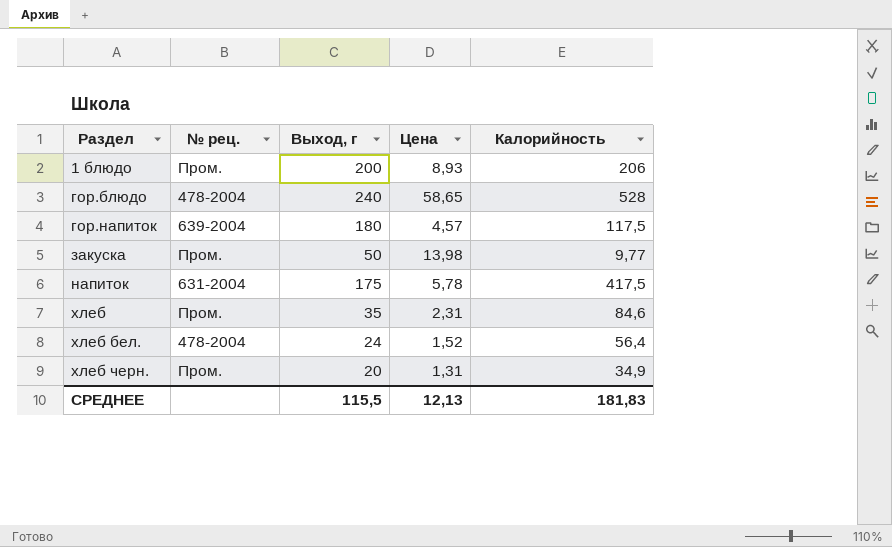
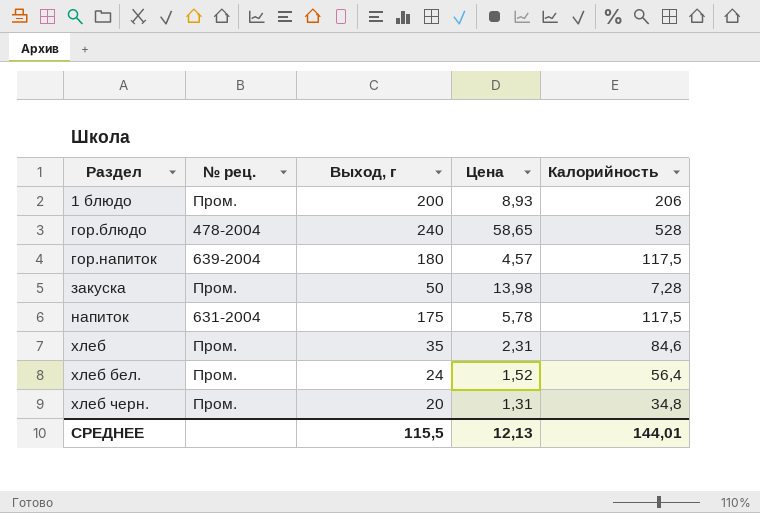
закуска | Калорийность: 9,77 -> 7,28
напиток | Калорийность: 417,5 -> 117,5
хлеб бел. | № рец.: 478-2004 -> Пром.
хлеб черн. | Калорийность: 34,9 -> 34,8
СРЕДНЕЕ | Калорийность: 181,83 -> 144,01

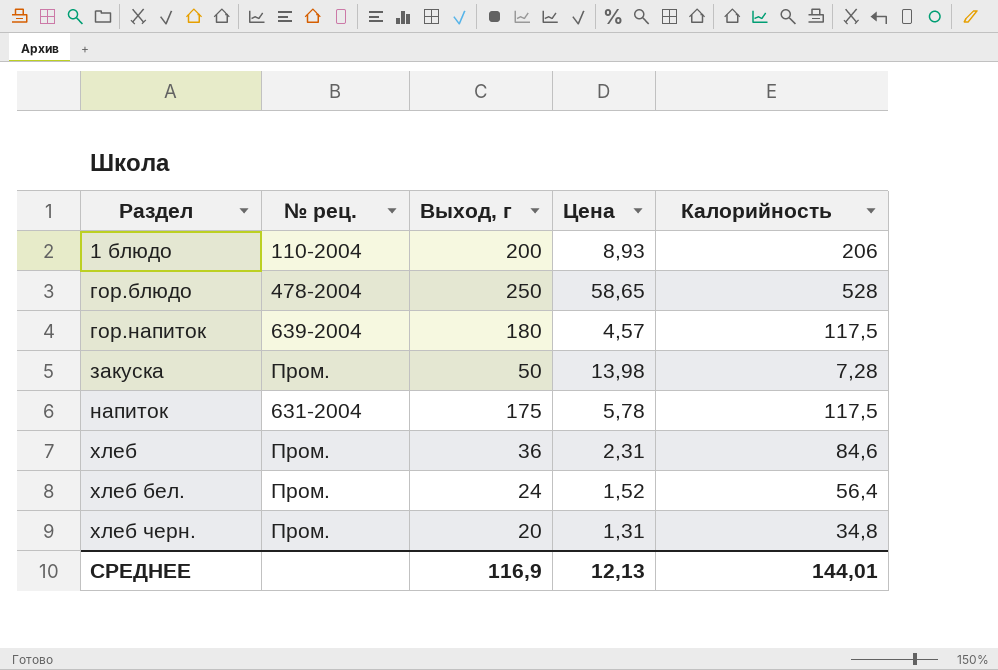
1 блюдо | № рец.: Пром. -> 110-2004
гор.блюдо | Выход, г: 240 -> 250
хлеб | Выход, г: 35 -> 36
СРЕДНЕЕ | Выход, г: 115,5 -> 116,9

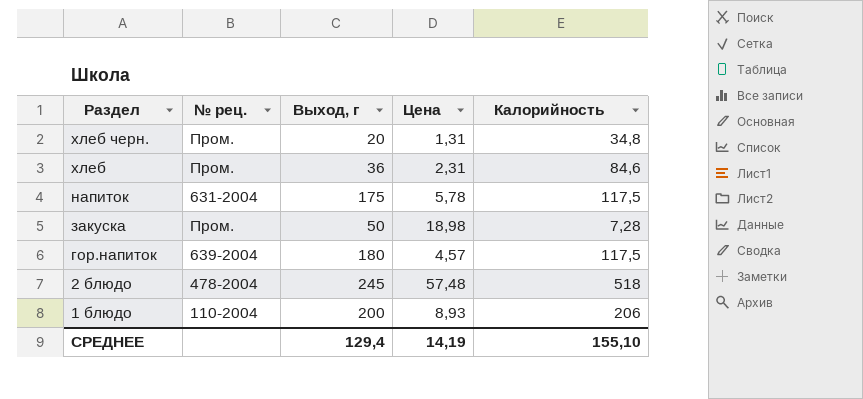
row order: Раздел ascending -> Раздел descending
row гор.блюдо: 478-2004 | 250 | 58,65 | 528 -> none
row хлеб бел.: Пром. | 24 | 1,52 | 56,4 -> none
закуска | Цена: 13,98 -> 18,98
row 2 блюдо: none -> 478-2004 | 245 | 57,48 | 518
СРЕДНЕЕ | Выход, г: 116,9 -> 129,4
СРЕДНЕЕ | Цена: 12,13 -> 14,19
СРЕДНЕЕ | Калорийность: 144,01 -> 155,10

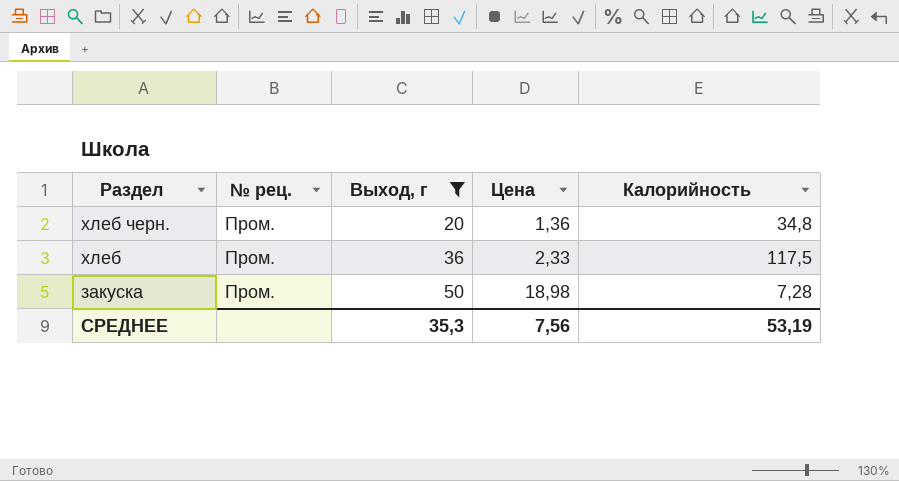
filter: none -> Выход, г <= 50
хлеб черн. | Цена: 1,31 -> 1,36
хлеб | Цена: 2,31 -> 2,33
хлеб | Калорийность: 84,6 -> 117,5
СРЕДНЕЕ | Выход, г: 129,4 -> 35,3
СРЕДНЕЕ | Цена: 14,19 -> 7,56
СРЕДНЕЕ | Калорийность: 155,10 -> 53,19

